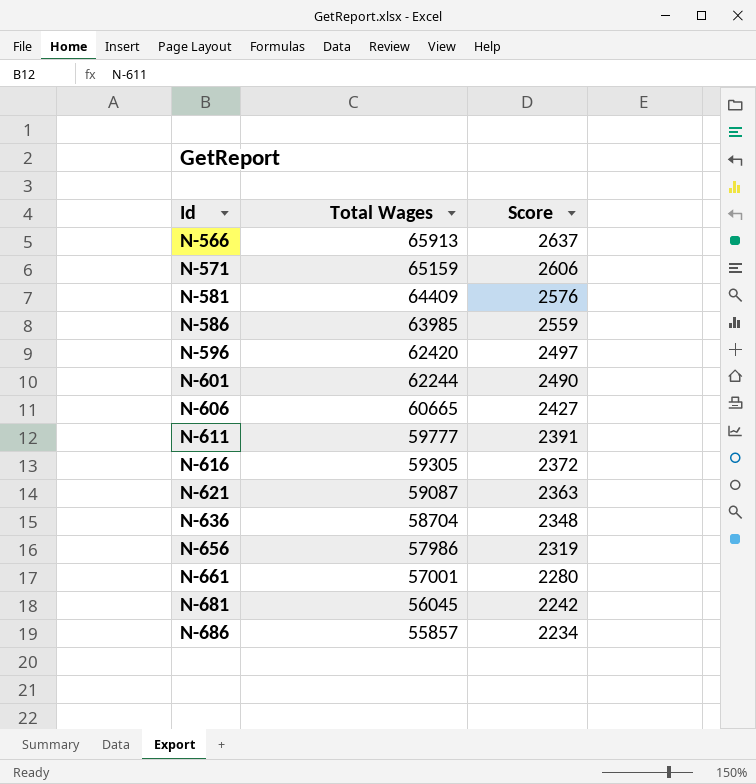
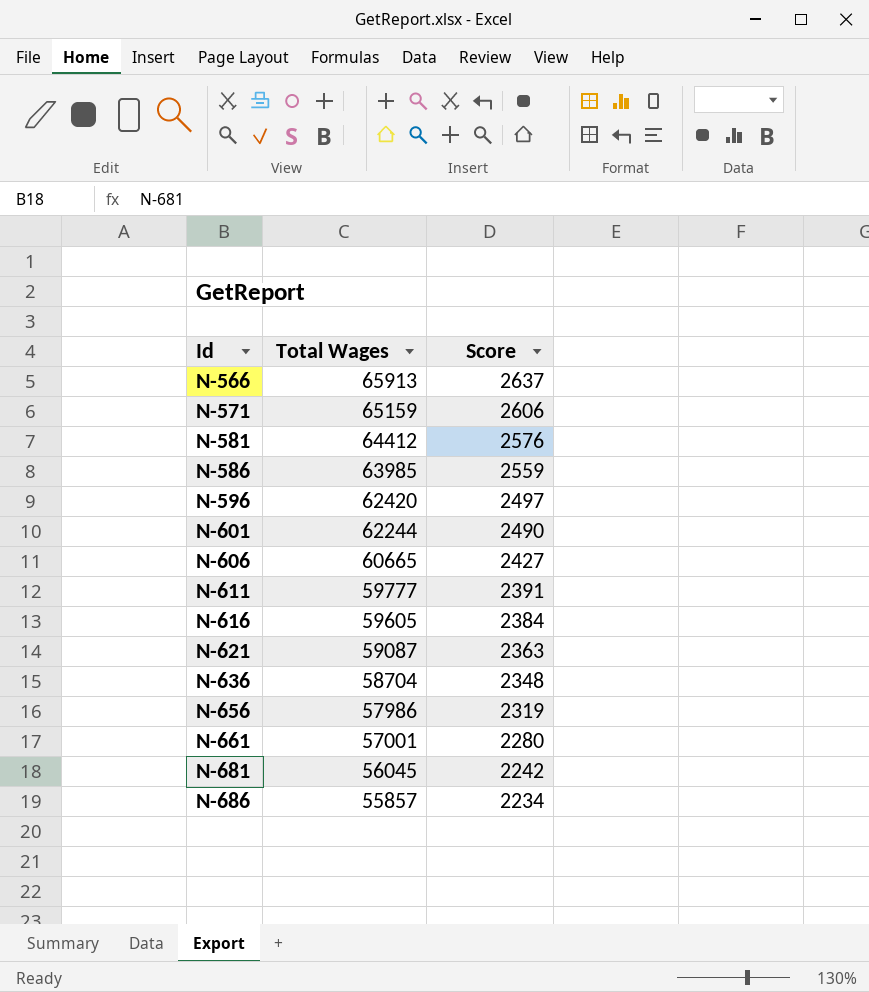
N-581 | Total Wages: 64409 -> 64412
N-616 | Total Wages: 59305 -> 59605
N-616 | Score: 2372 -> 2384

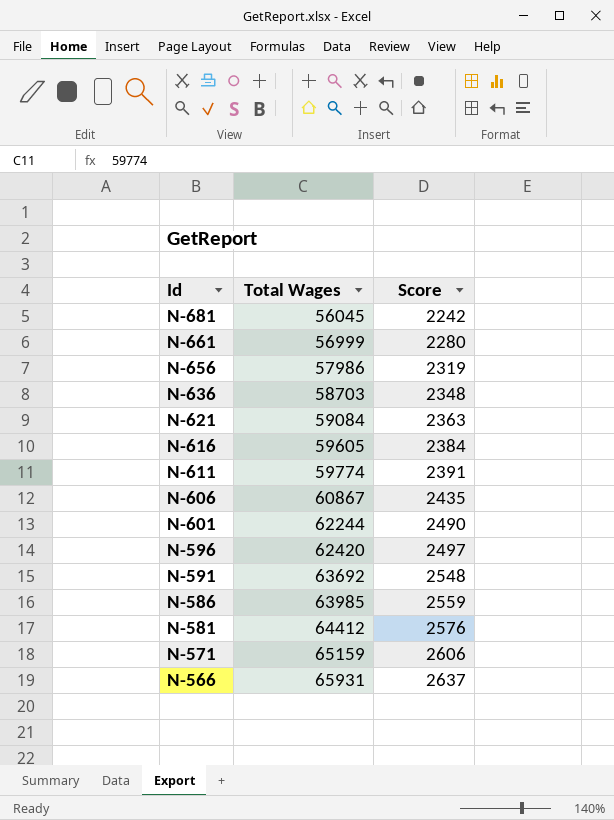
row order: Id ascending -> Id descending
row N-686: 55857 | 2234 -> none
N-661 | Total Wages: 57001 -> 56999
N-636 | Total Wages: 58704 -> 58703
N-621 | Total Wages: 59087 -> 59084
N-611 | Total Wages: 59777 -> 59774
N-606 | Total Wages: 60665 -> 60867
N-606 | Score: 2427 -> 2435
row N-591: none -> 63692 | 2548
N-566 | Total Wages: 65913 -> 65931

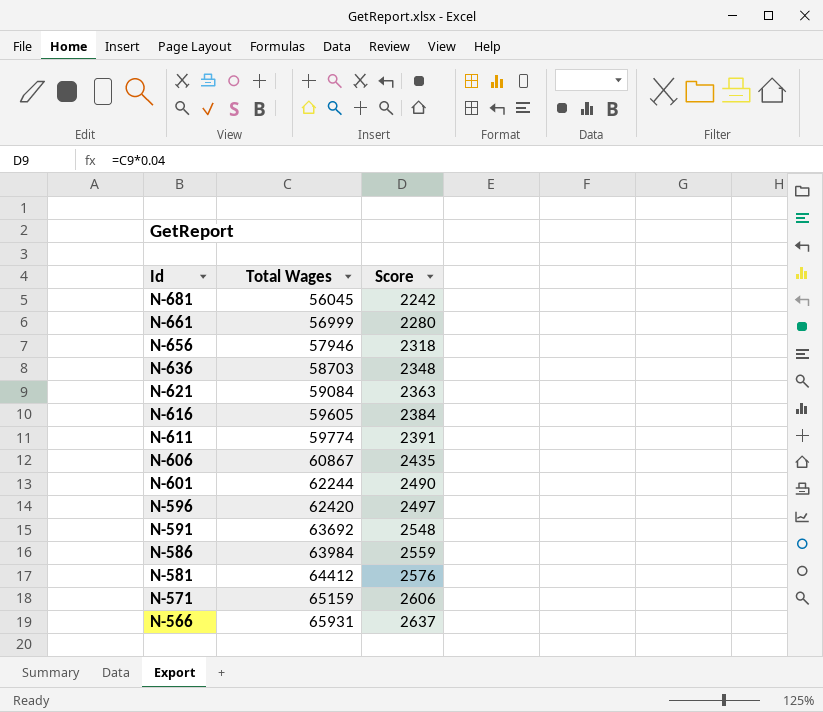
N-656 | Total Wages: 57986 -> 57946
N-656 | Score: 2319 -> 2318
N-586 | Total Wages: 63985 -> 63984

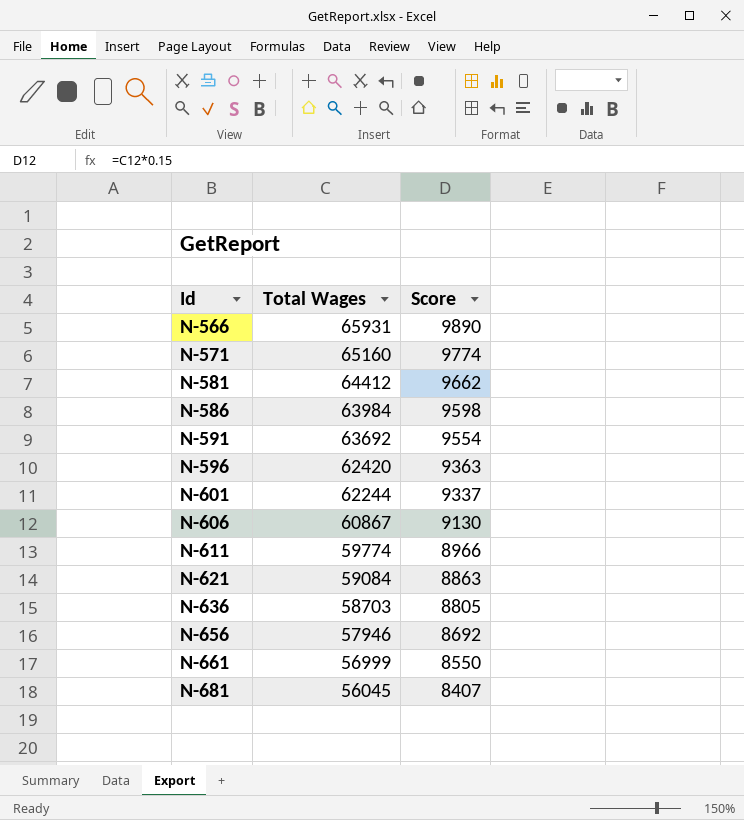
row order: Id descending -> Id ascending
column Score | formula: [Total Wages] * 0.04 -> [Total Wages] * 0.15
row N-616: 59605 | 2384 -> none
N-571 | Total Wages: 65159 -> 65160

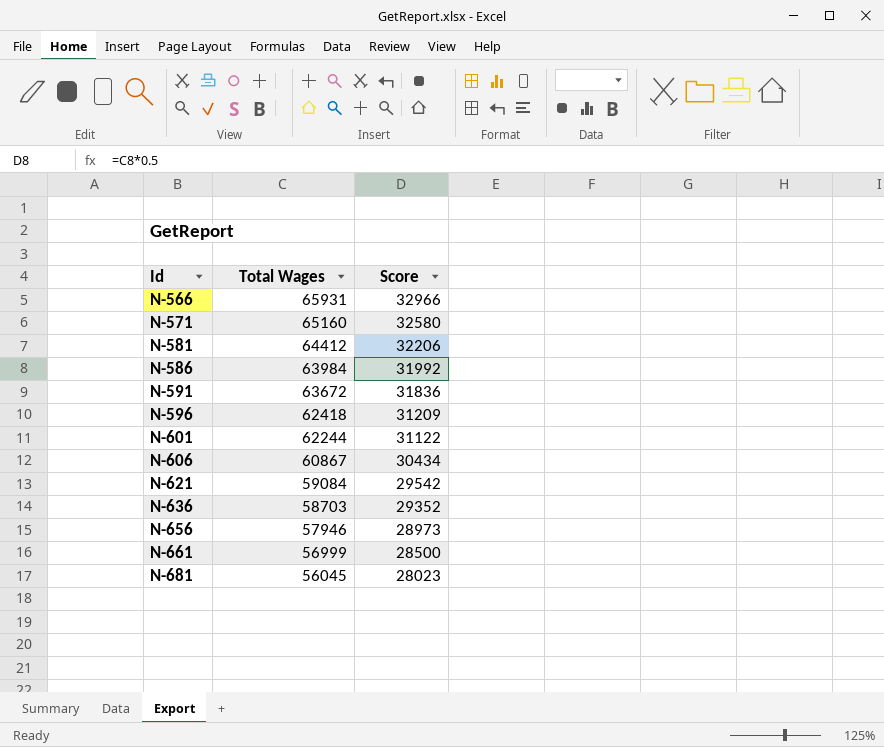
column Score | formula: [Total Wages] * 0.15 -> [Total Wages] * 0.5
row N-611: 59774 | 8966 -> none
N-591 | Total Wages: 63692 -> 63672
N-596 | Total Wages: 62420 -> 62418

